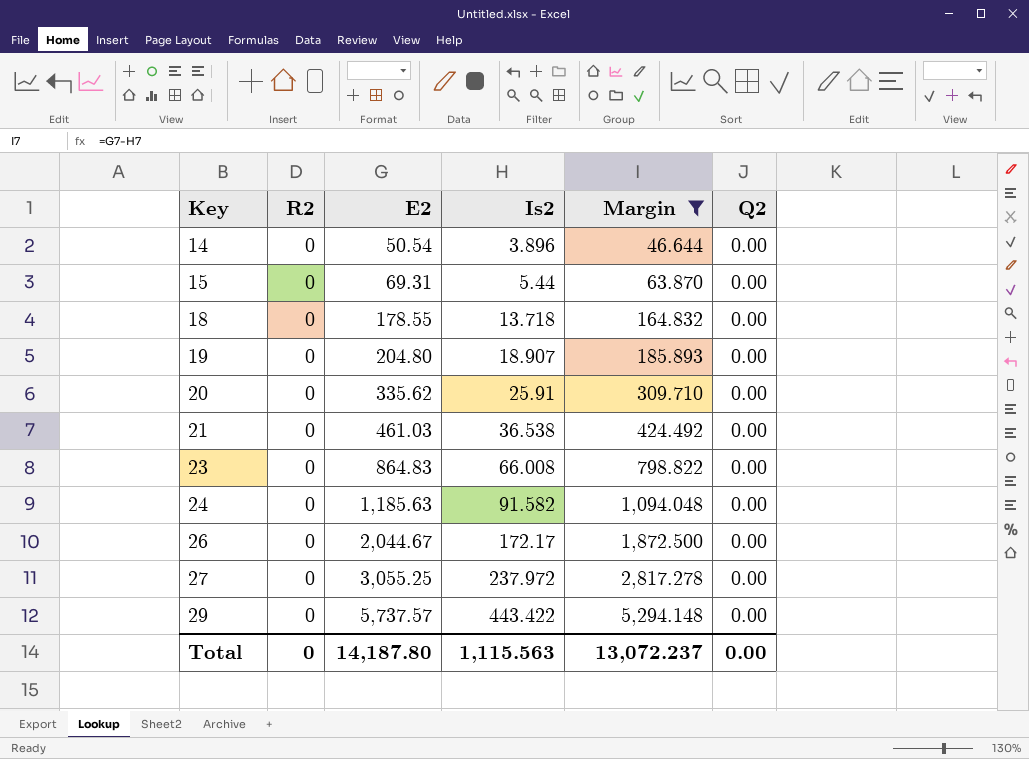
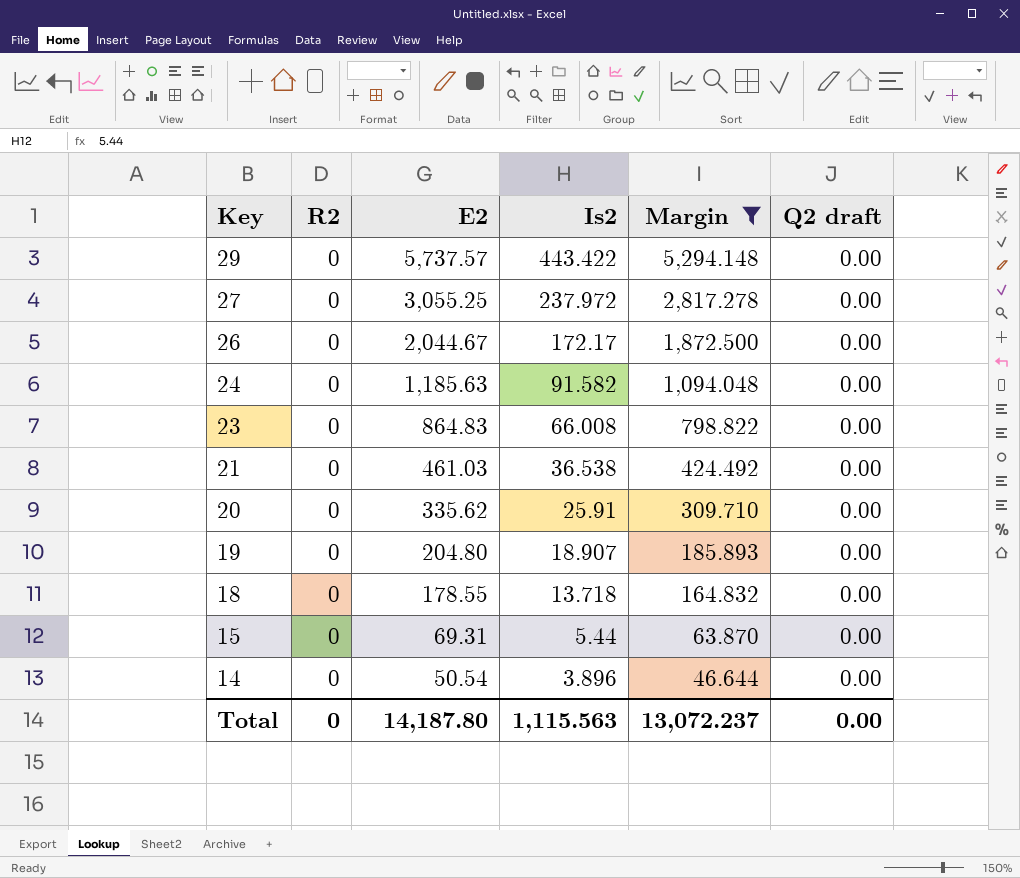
row order: Key ascending -> Key descending
column name: Q2 -> Q2 draft

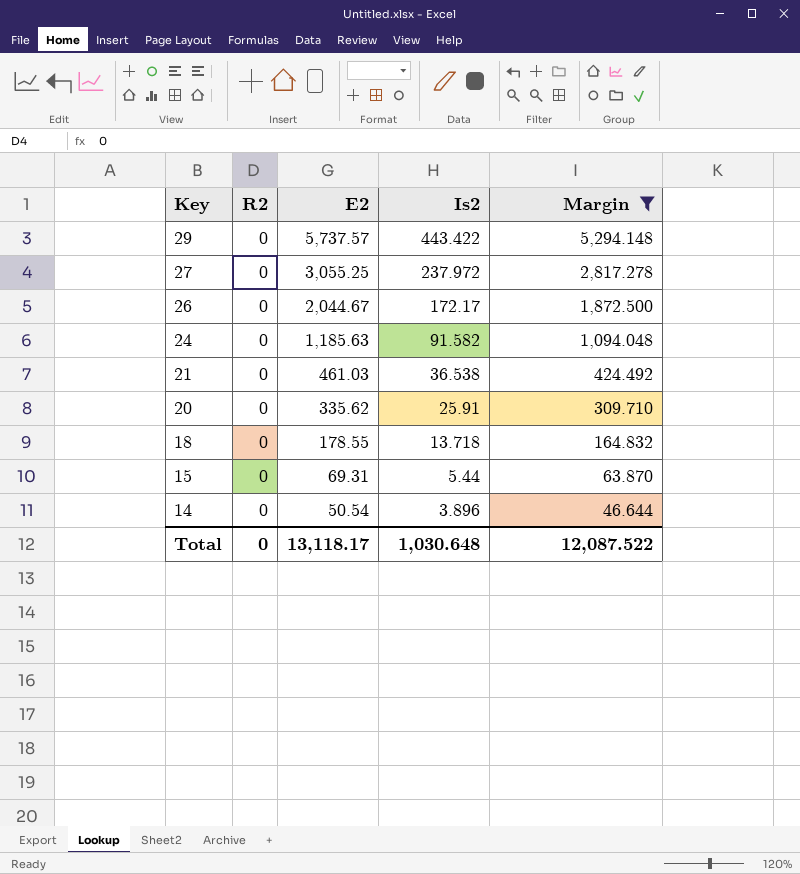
column Q2 draft | position: 6 -> none
row 23: 0 | 864.83 | 66.008 | 798.822 | 0.00 -> none
row 19: 0 | 204.80 | 18.907 | 185.893 | 0.00 -> none
Total | E2: 14,187.80 -> 13,118.17
Total | Is2: 1,115.563 -> 1,030.648
Total | Margin: 13,072.237 -> 12,087.522

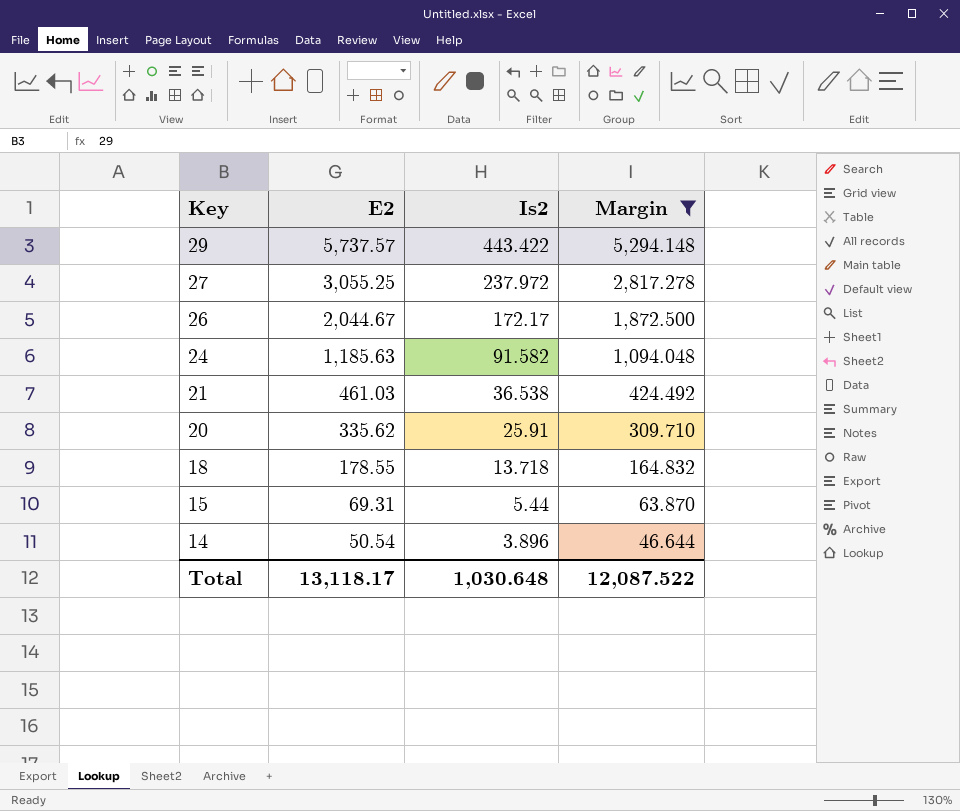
column R2 | position: 2 -> none

